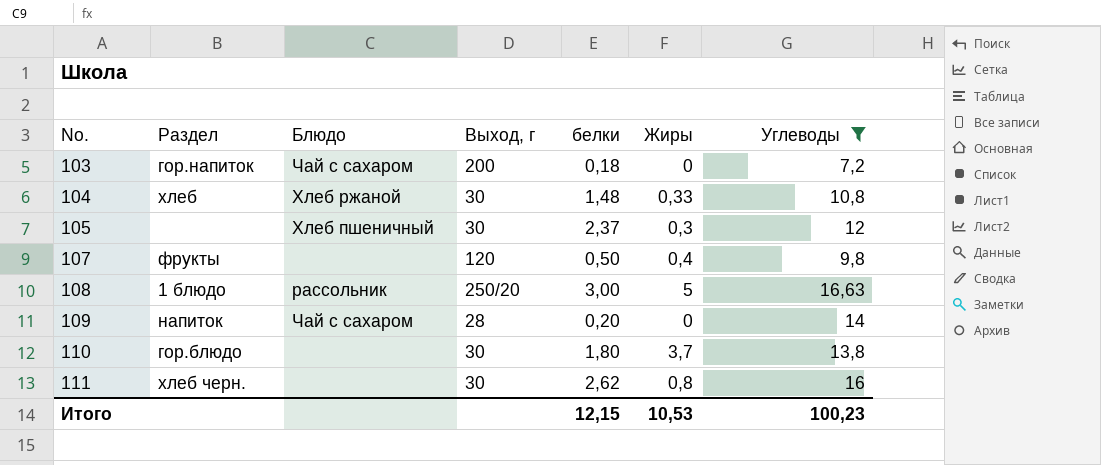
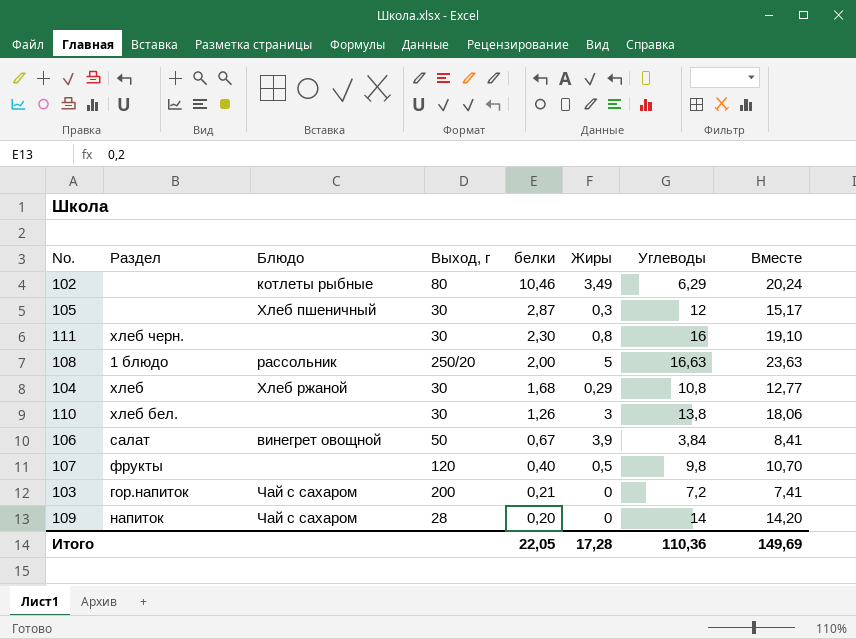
filter: Углеводы >= 7,2 -> none
row order: No. ascending -> белки descending
column Вместе | formula: none -> [белки] + [Жиры] + [Углеводы]
105 | белки: 2,37 -> 2,87
111 | белки: 2,62 -> 2,30
108 | белки: 3,00 -> 2,00
104 | белки: 1,48 -> 1,68
104 | Жиры: 0,33 -> 0,29
110 | Раздел: гор.блюдо -> хлеб бел.
110 | белки: 1,80 -> 1,26
110 | Жиры: 3,7 -> 3
107 | белки: 0,50 -> 0,40
107 | Жиры: 0,4 -> 0,5
103 | белки: 0,18 -> 0,21
Итого | белки: 12,15 -> 22,05
Итого | Жиры: 10,53 -> 17,28
Итого | Углеводы: 100,23 -> 110,36

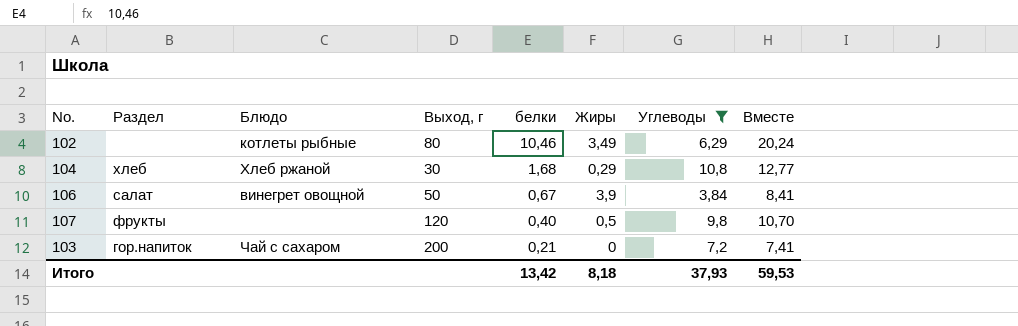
filter: none -> Углеводы <= 10,8
Итого | белки: 22,05 -> 13,42
Итого | Жиры: 17,28 -> 8,18
Итого | Углеводы: 110,36 -> 37,93
Итого | Вместе: 149,69 -> 59,53

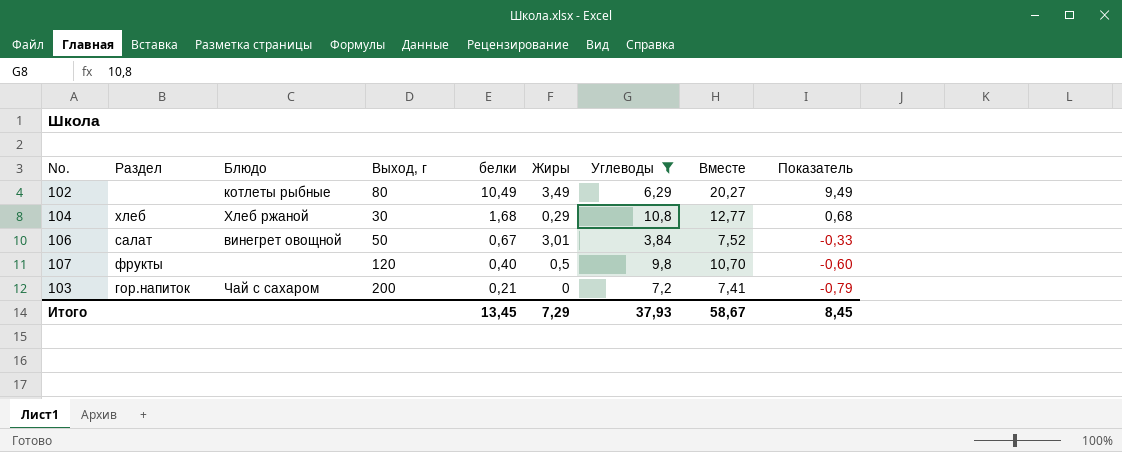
column Показатель | formula: none -> [белки] - 1
102 | белки: 10,46 -> 10,49
102 | Вместе: 20,24 -> 20,27
106 | Жиры: 3,9 -> 3,01
106 | Вместе: 8,41 -> 7,52
Итого | белки: 13,42 -> 13,45
Итого | Жиры: 8,18 -> 7,29
Итого | Вместе: 59,53 -> 58,67

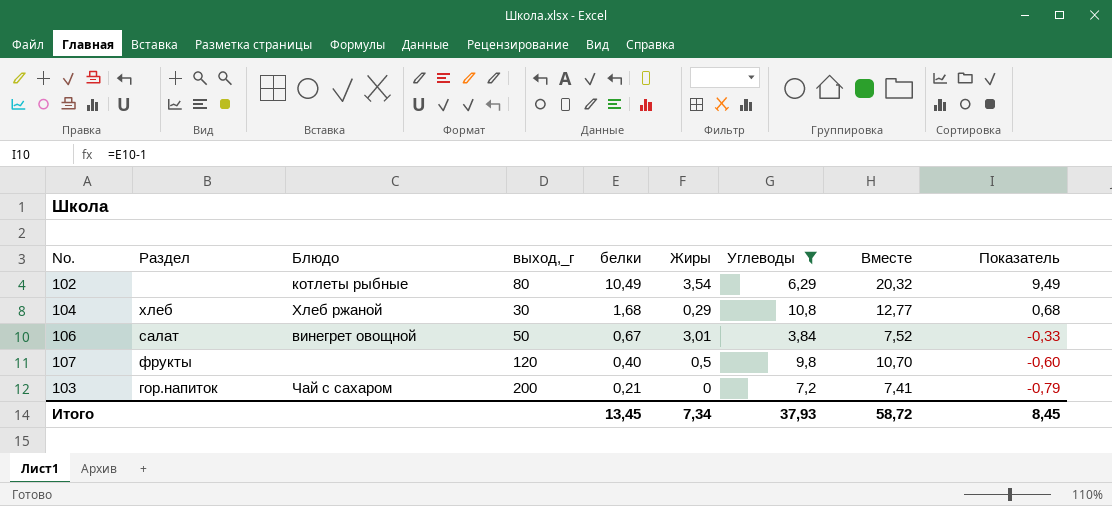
column name: Выход, г -> выход,_г
102 | Жиры: 3,49 -> 3,54
102 | Вместе: 20,27 -> 20,32
Итого | Жиры: 7,29 -> 7,34
Итого | Вместе: 58,67 -> 58,72

